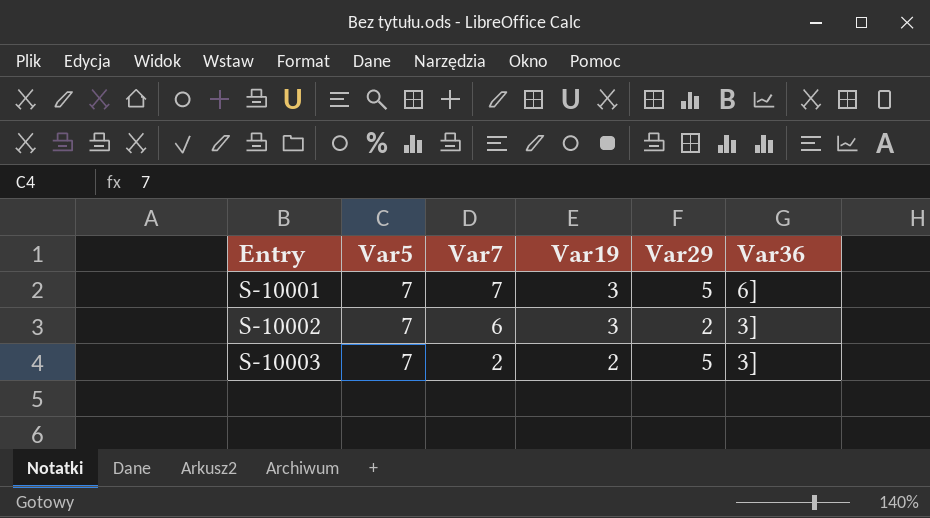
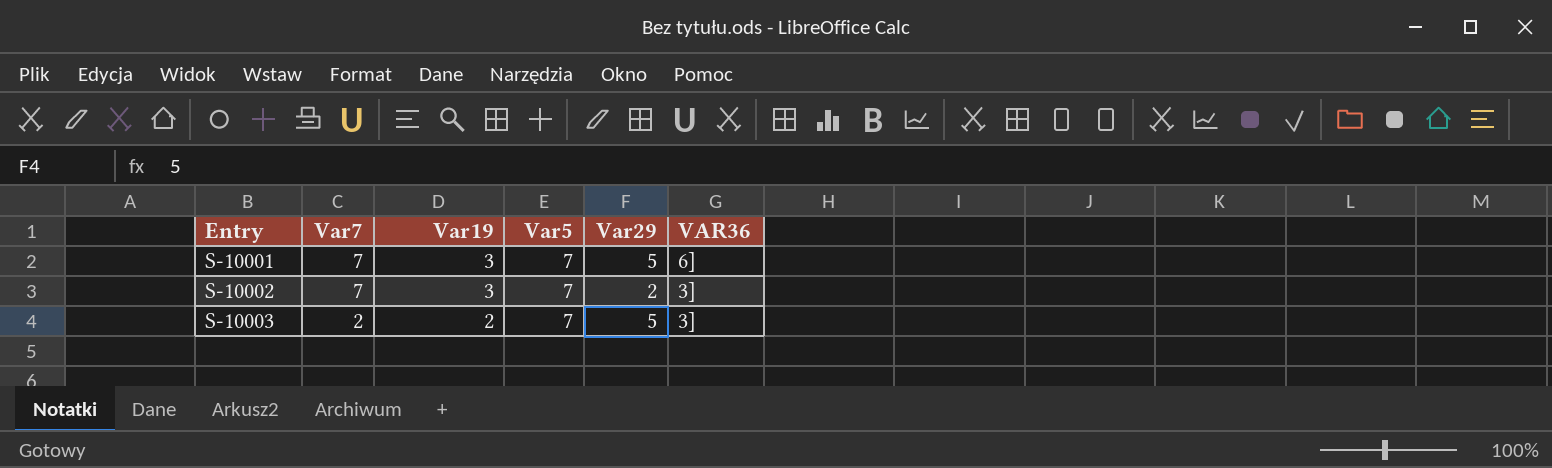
column Var5 | position: 2 -> 4
column name: Var36 -> VAR36
S-10002 | Var7: 6 -> 7

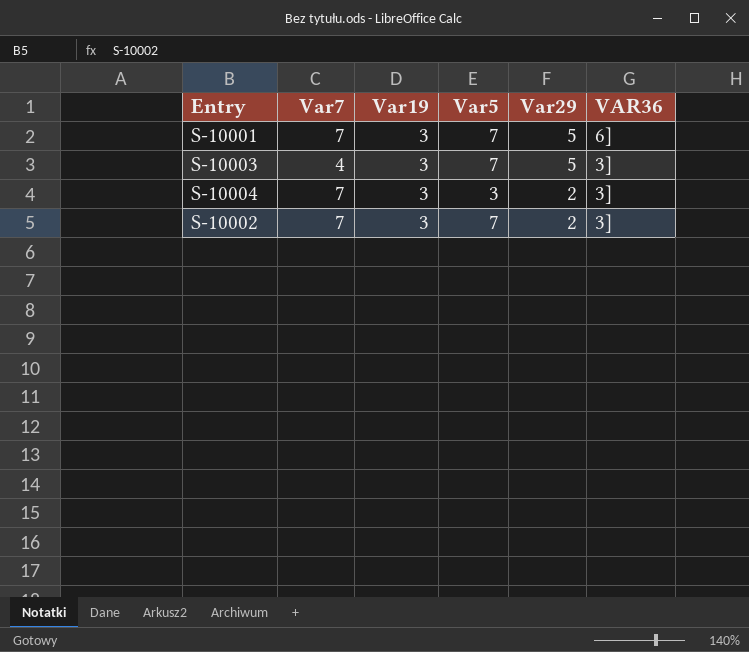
row order: Entry ascending -> Var29 descending
S-10003 | Var7: 2 -> 4
S-10003 | Var19: 2 -> 3
row S-10004: none -> 7 | 3 | 3 | 2 | 3]

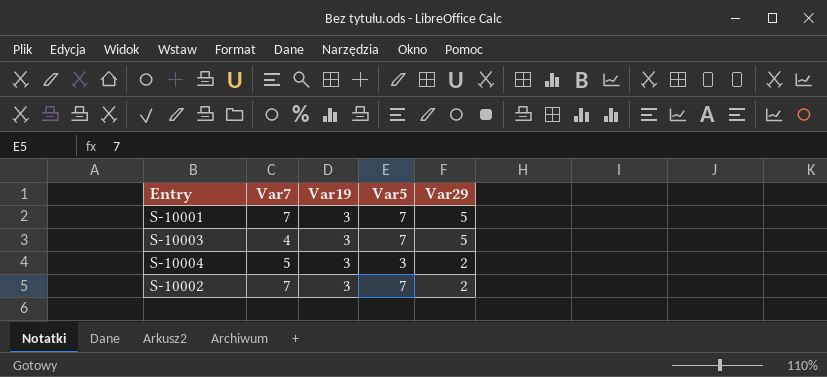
column VAR36 | position: 6 -> none
S-10004 | Var7: 7 -> 5

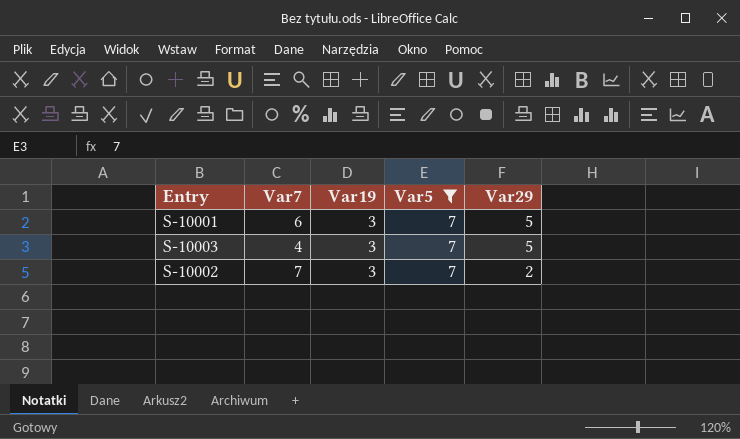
filter: none -> Var5 = 7
S-10001 | Var7: 7 -> 6

